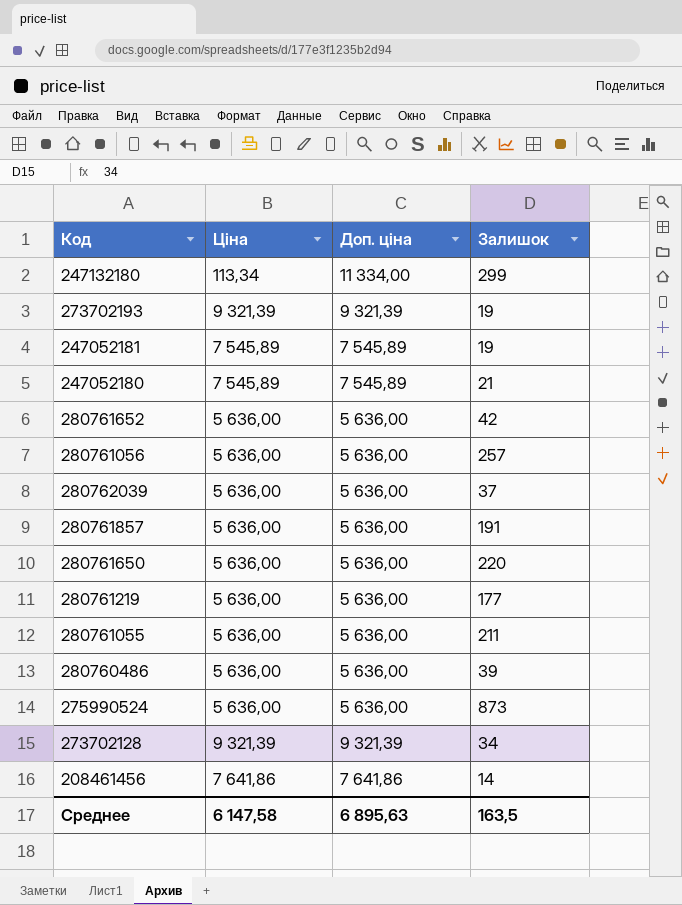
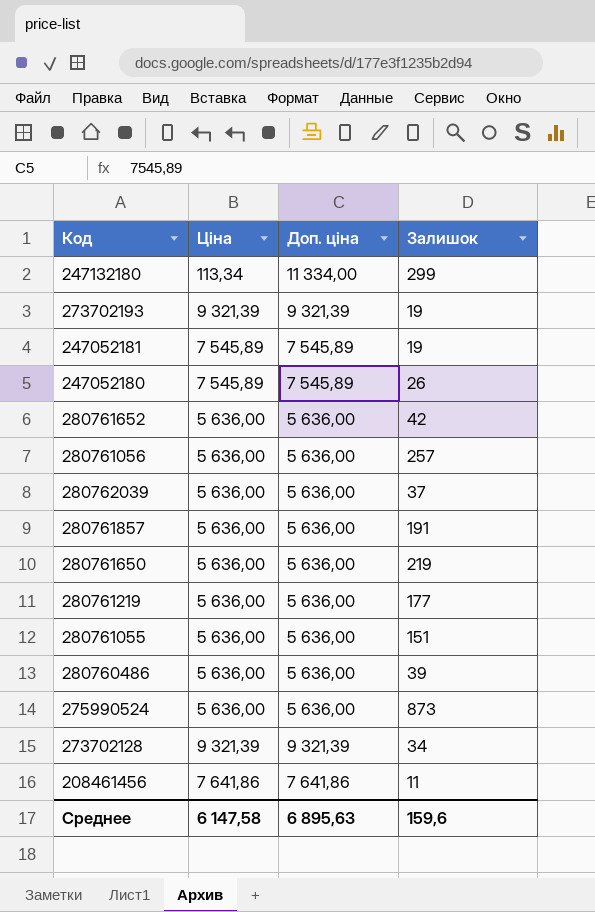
247052180 | Залишок: 21 -> 26
280761650 | Залишок: 220 -> 219
280761055 | Залишок: 211 -> 151
208461456 | Залишок: 14 -> 11
Среднее | Залишок: 163,5 -> 159,6

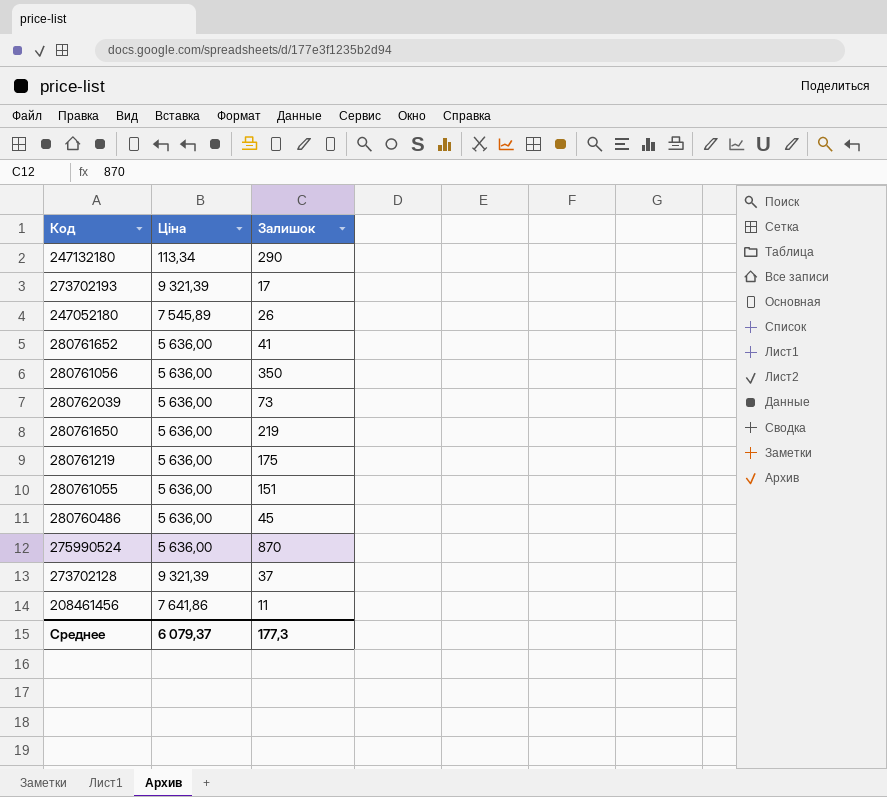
column Доп. ціна | position: 3 -> none
row 247052181: 7 545,89 | 7 545,89 | 19 -> none
row 280761857: 5 636,00 | 5 636,00 | 191 -> none
247132180 | Залишок: 299 -> 290
273702193 | Залишок: 19 -> 17
280761652 | Залишок: 42 -> 41
280761056 | Залишок: 257 -> 350
280762039 | Залишок: 37 -> 73
280761219 | Залишок: 177 -> 175
280760486 | Залишок: 39 -> 45
275990524 | Залишок: 873 -> 870
273702128 | Залишок: 34 -> 37
Среднее | Ціна: 6 147,58 -> 6 079,37
Среднее | Залишок: 159,6 -> 177,3

